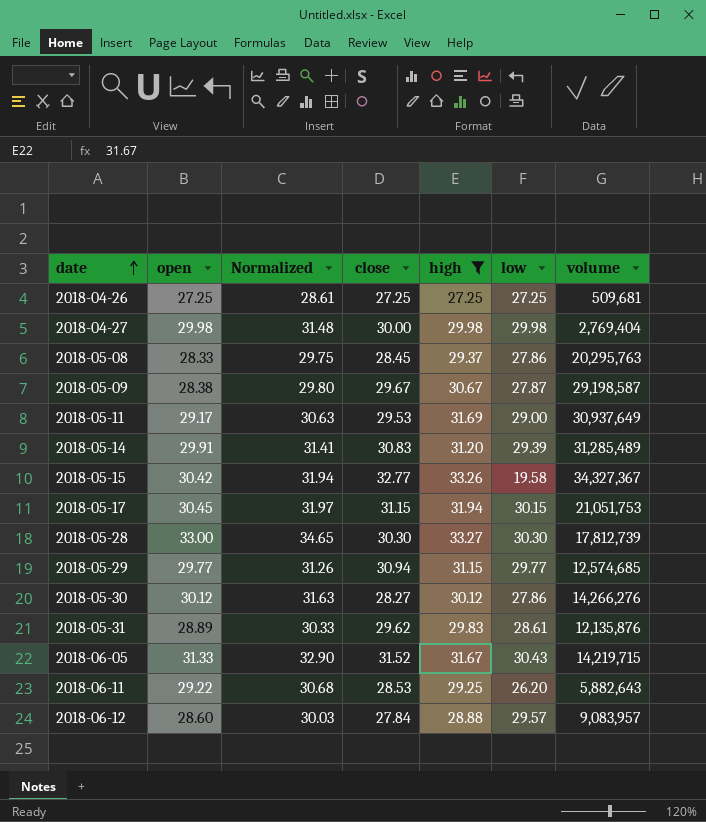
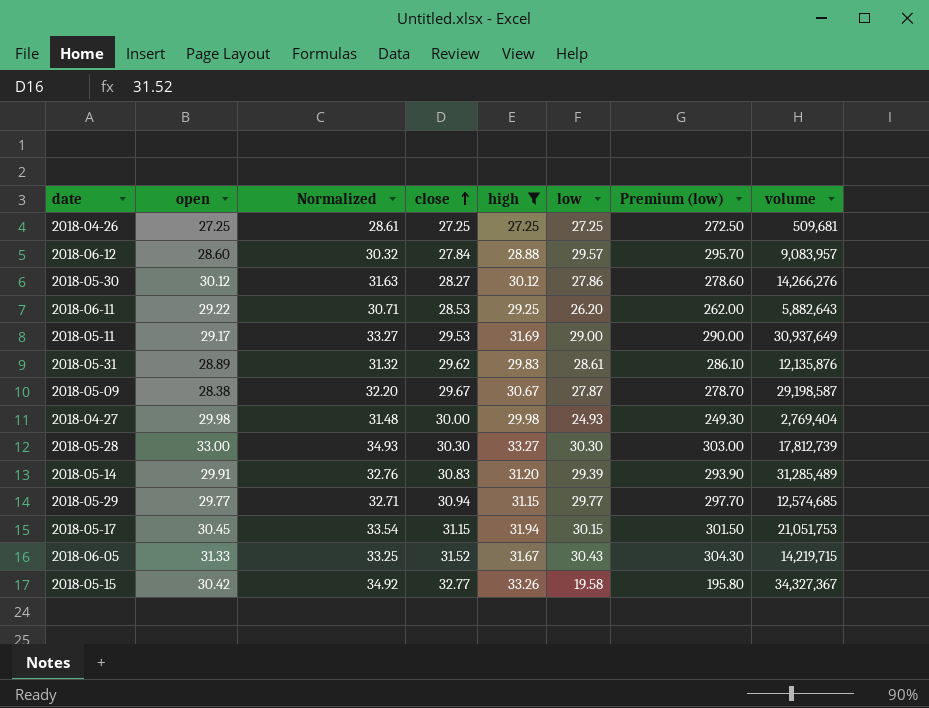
row order: date ascending -> close ascending
column Normalized | formula: [open] * 1.05 -> [high] * 1.05
column Premium (low) | formula: none -> [low] * 10
row 2018-05-08: 28.33 | 29.75 | 28.45 | 29.37 | 27.86 | 20,295,763 -> none
2018-04-27 | low: 29.98 -> 24.93

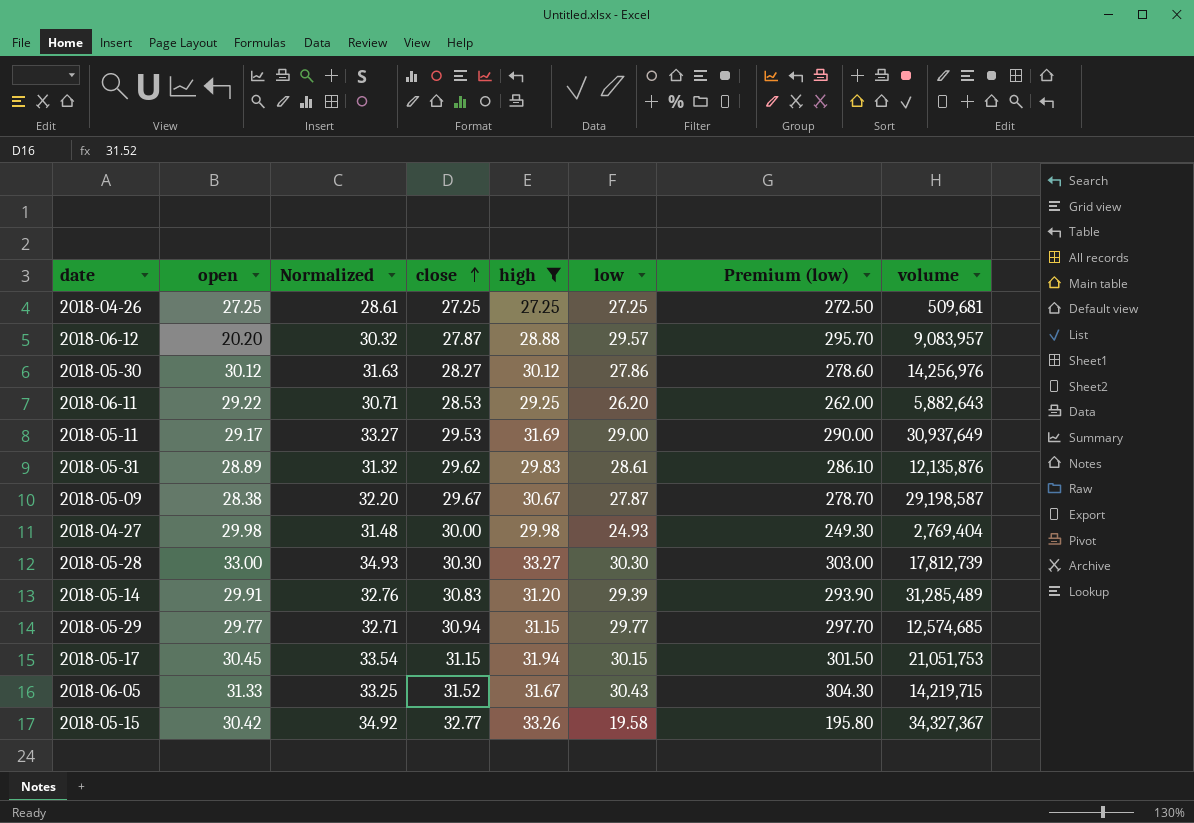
2018-06-12 | open: 28.60 -> 20.20
2018-06-12 | close: 27.84 -> 27.87
2018-05-30 | volume: 14,266,276 -> 14,256,976

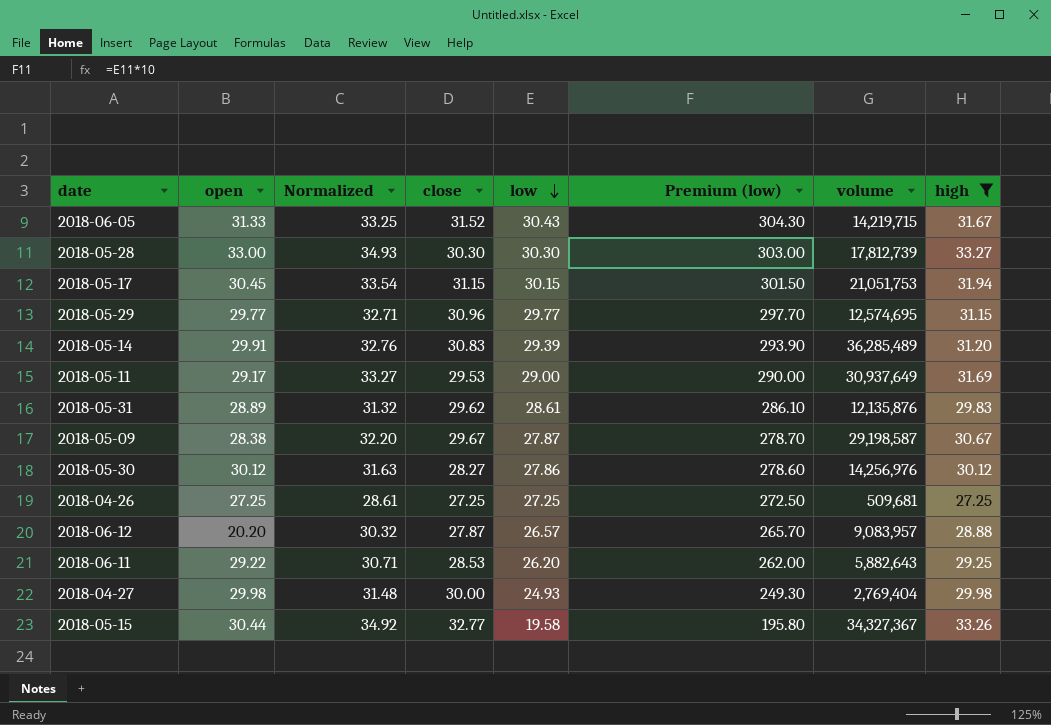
row order: close ascending -> low descending
column high | position: 5 -> 8
2018-05-29 | close: 30.94 -> 30.96
2018-05-29 | volume: 12,574,685 -> 12,574,695
2018-05-14 | volume: 31,285,489 -> 36,285,489
2018-06-12 | low: 29.57 -> 26.57
2018-06-12 | Premium (low): 295.70 -> 265.70
2018-05-15 | open: 30.42 -> 30.44

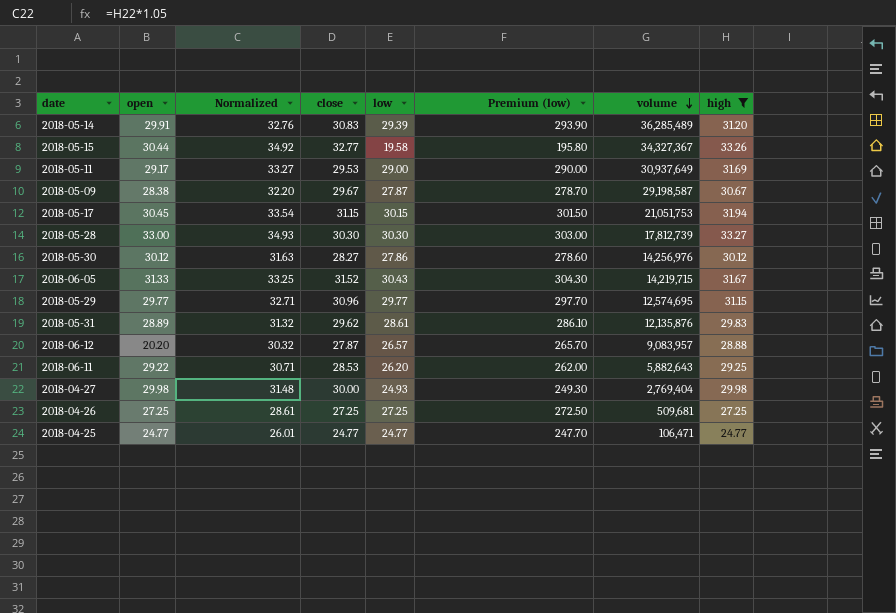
row order: low descending -> volume descending
row 2018-04-25: none -> 24.77 | 26.01 | 24.77 | 24.77 | 247.70 | 106,471 | 24.77

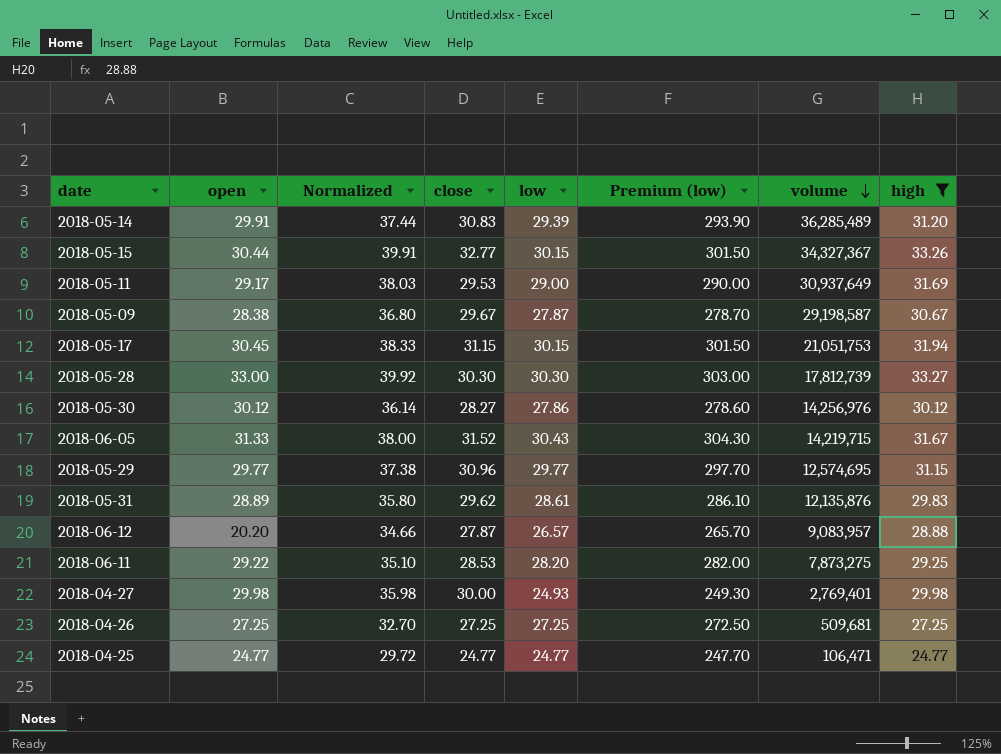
column Normalized | formula: [high] * 1.05 -> [high] * 1.2
2018-05-15 | low: 19.58 -> 30.15
2018-05-15 | Premium (low): 195.80 -> 301.50
2018-06-11 | low: 26.20 -> 28.20
2018-06-11 | Premium (low): 262.00 -> 282.00
2018-06-11 | volume: 5,882,643 -> 7,873,275
2018-04-27 | volume: 2,769,404 -> 2,769,401

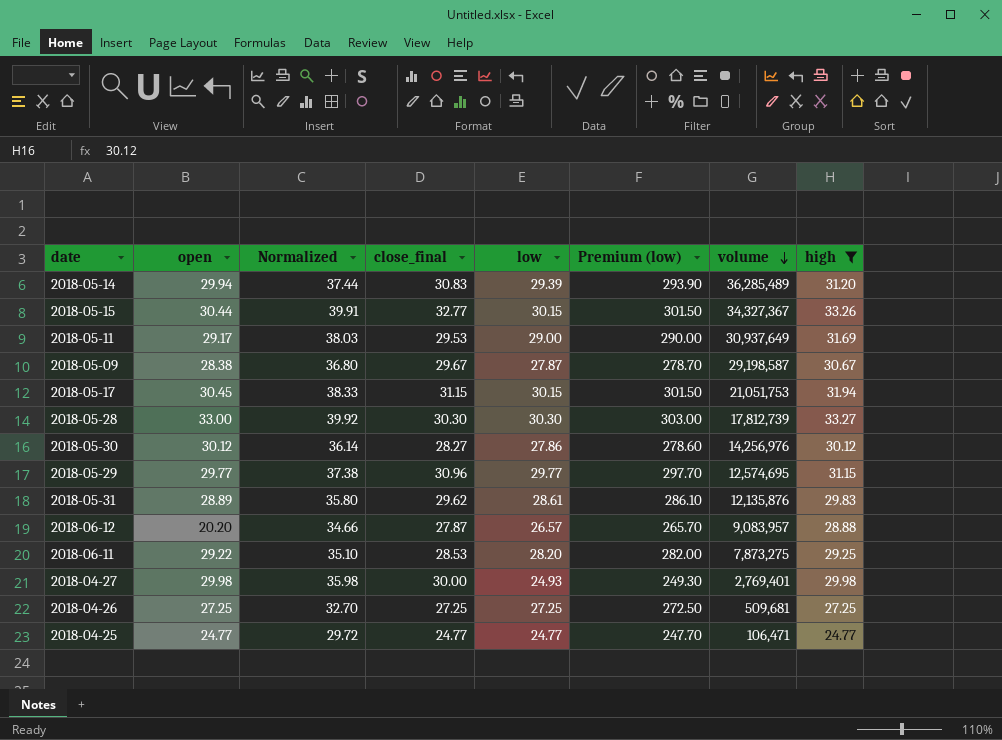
column name: close -> close_final
row 2018-06-05: 31.33 | 38.00 | 31.52 | 30.43 | 304.30 | 14,219,715 | 31.67 -> none
2018-05-14 | open: 29.91 -> 29.94

